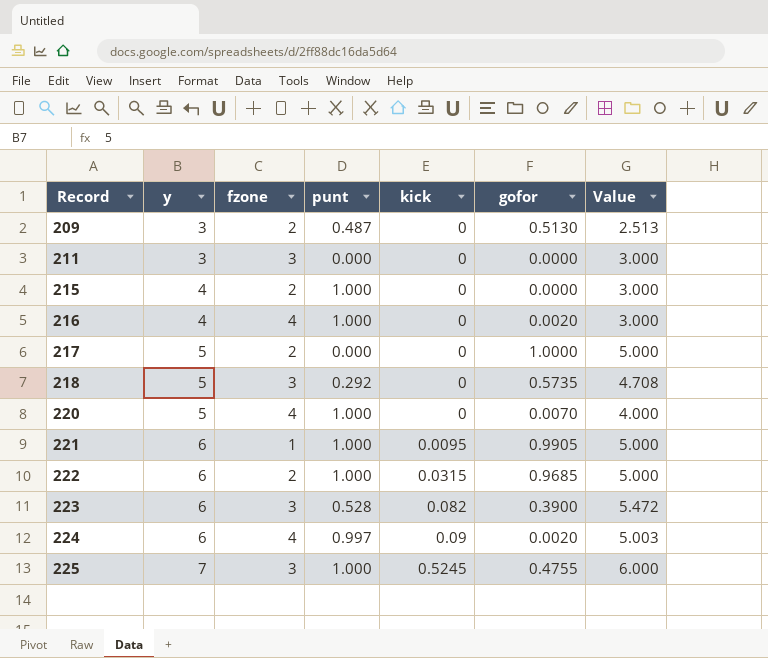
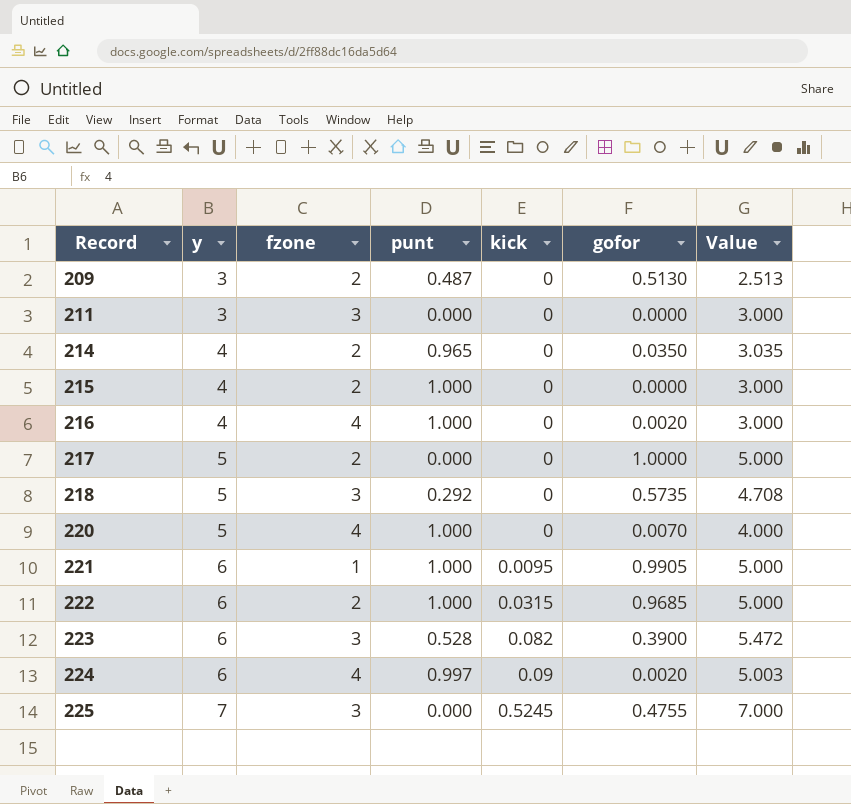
row 214: none -> 4 | 2 | 0.965 | 0 | 0.0350 | 3.035
225 | punt: 1.000 -> 0.000
225 | Value: 6.000 -> 7.000

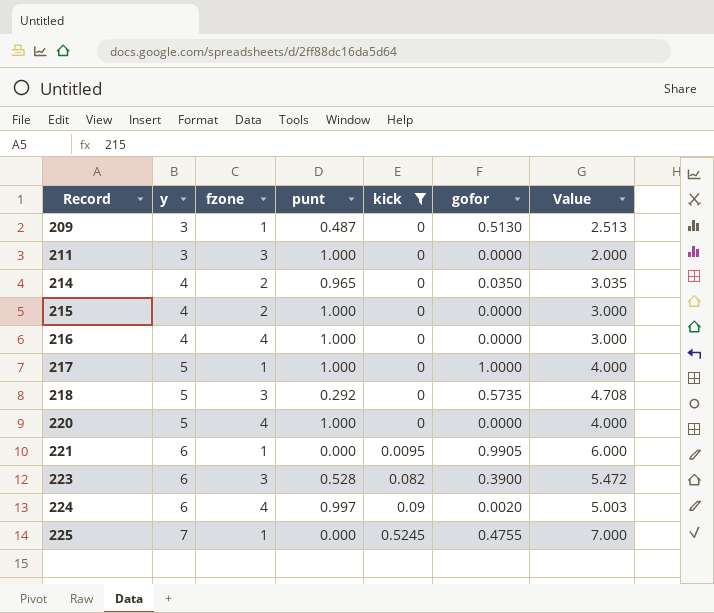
filter: none -> kick != 0.0315
209 | fzone: 2 -> 1
211 | punt: 0.000 -> 1.000
211 | Value: 3.000 -> 2.000
216 | gofor: 0.0020 -> 0.0000
217 | fzone: 2 -> 1
217 | punt: 0.000 -> 1.000
217 | Value: 5.000 -> 4.000
220 | gofor: 0.0070 -> 0.0000
221 | punt: 1.000 -> 0.000
221 | Value: 5.000 -> 6.000
225 | fzone: 3 -> 1

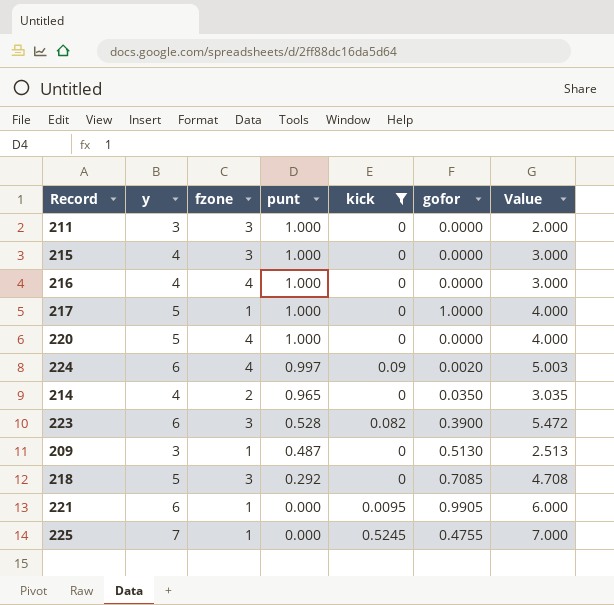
row order: Record ascending -> punt descending
215 | fzone: 2 -> 3
218 | gofor: 0.5735 -> 0.7085

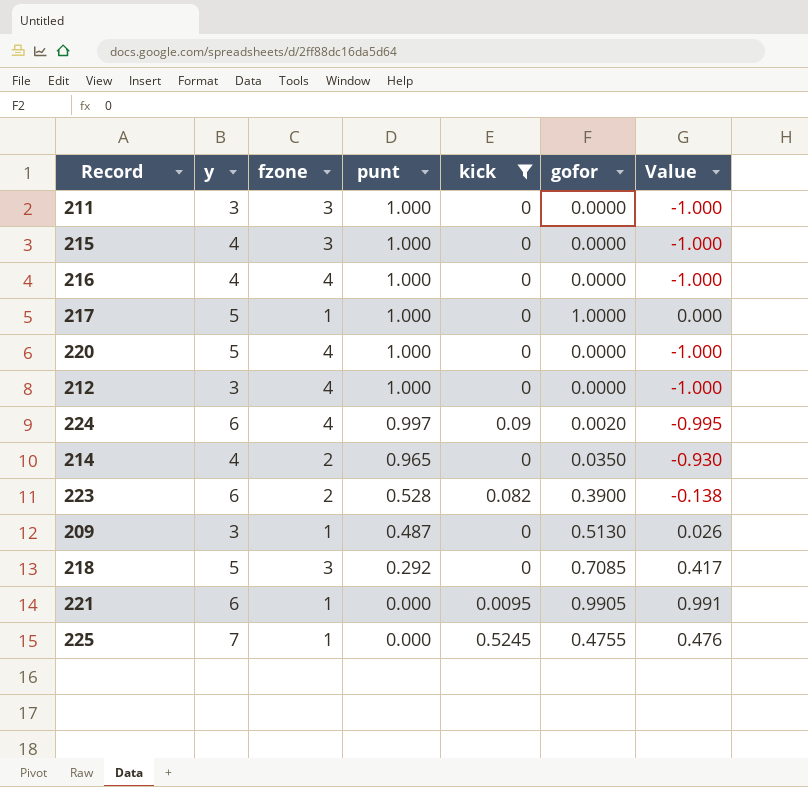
column Value | formula: [y] - [punt] -> [gofor] - [punt]
row 212: none -> 3 | 4 | 1.000 | 0 | 0.0000 | -1.000
223 | fzone: 3 -> 2

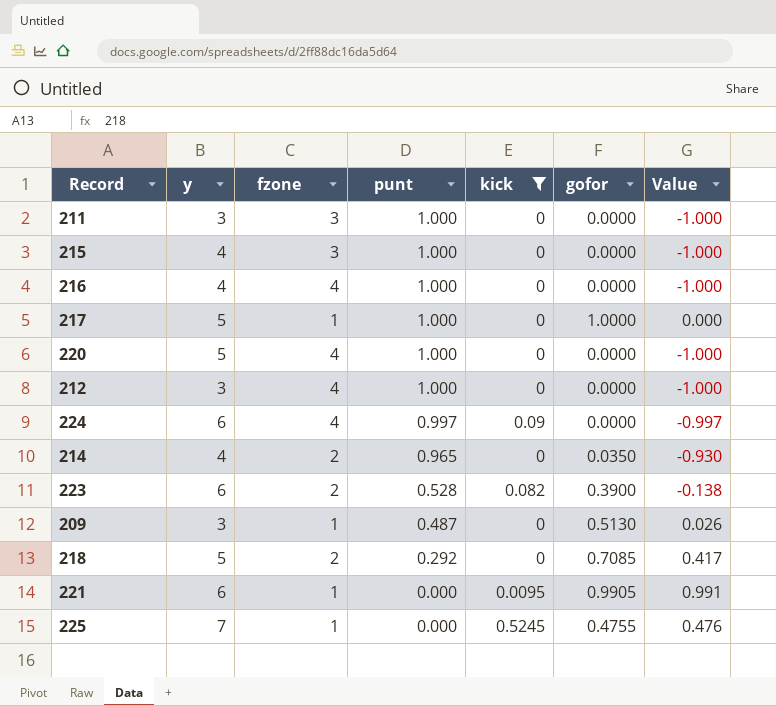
224 | gofor: 0.0020 -> 0.0000
224 | Value: -0.995 -> -0.997
218 | fzone: 3 -> 2

